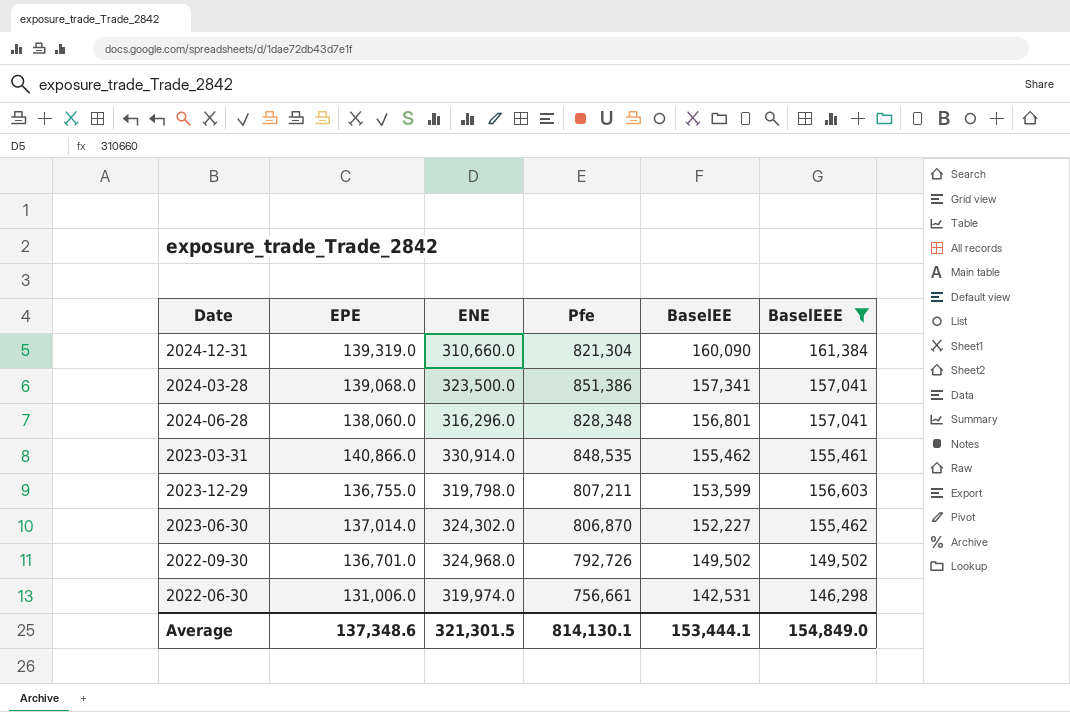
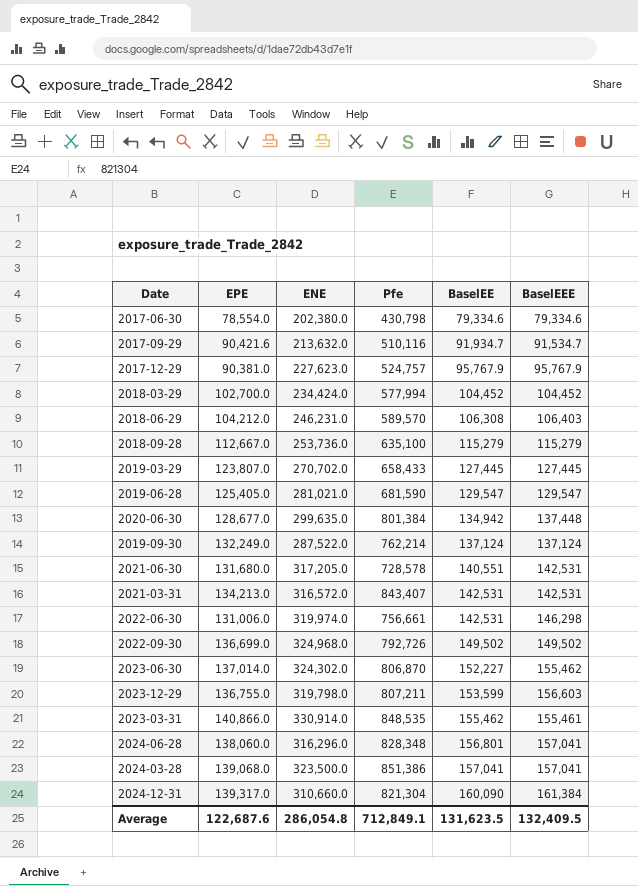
filter: BaselEEE >= 146,298 -> none
row order: BaselEE descending -> BaselEE ascending
2022-09-30 | EPE: 136,701.0 -> 136,699.0
2024-03-28 | BaselEE: 157,341 -> 157,041
2024-12-31 | EPE: 139,319.0 -> 139,317.0
Average | EPE: 137,348.6 -> 122,687.6
Average | ENE: 321,301.5 -> 286,054.8
Average | Pfe: 814,130.1 -> 712,849.1
Average | BaselEE: 153,444.1 -> 131,623.5
Average | BaselEEE: 154,849.0 -> 132,409.5

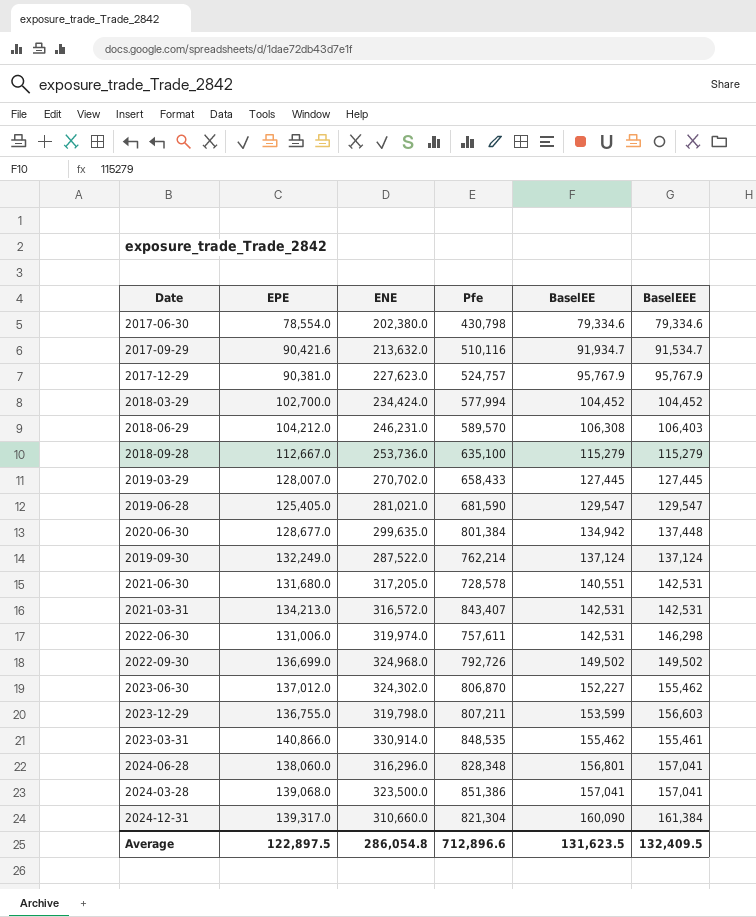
2019-03-29 | EPE: 123,807.0 -> 128,007.0
2022-06-30 | Pfe: 756,661 -> 757,611
2023-06-30 | EPE: 137,014.0 -> 137,012.0
Average | EPE: 122,687.6 -> 122,897.5
Average | Pfe: 712,849.1 -> 712,896.6

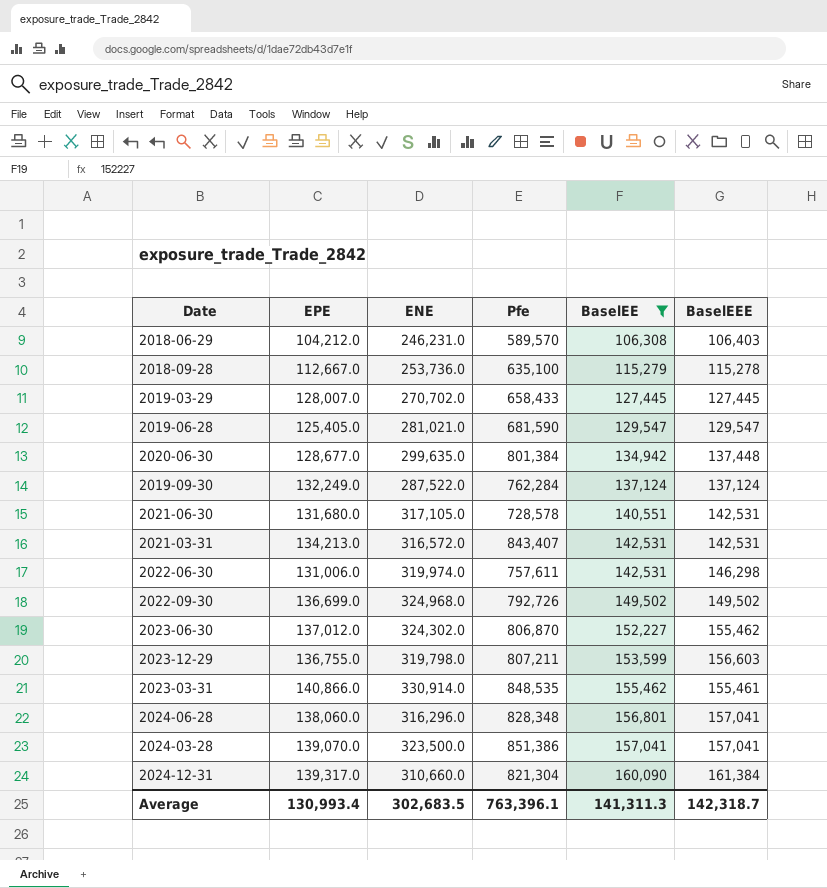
filter: none -> BaselEE >= 106,308
2018-09-28 | BaselEEE: 115,279 -> 115,278
2019-09-30 | Pfe: 762,214 -> 762,284
2021-06-30 | ENE: 317,205.0 -> 317,105.0
2024-03-28 | EPE: 139,068.0 -> 139,070.0
Average | EPE: 122,897.5 -> 130,993.4
Average | ENE: 286,054.8 -> 302,683.5
Average | Pfe: 712,896.6 -> 763,396.1
Average | BaselEE: 131,623.5 -> 141,311.3
Average | BaselEEE: 132,409.5 -> 142,318.7

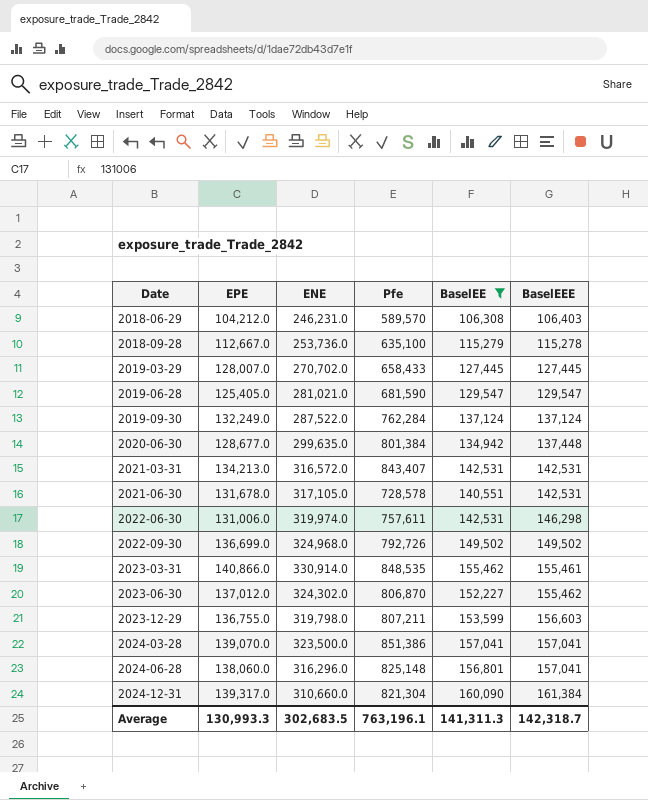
row order: BaselEE ascending -> Date ascending
2021-06-30 | EPE: 131,680.0 -> 131,678.0
2024-06-28 | Pfe: 828,348 -> 825,148
Average | EPE: 130,993.4 -> 130,993.3
Average | Pfe: 763,396.1 -> 763,196.1

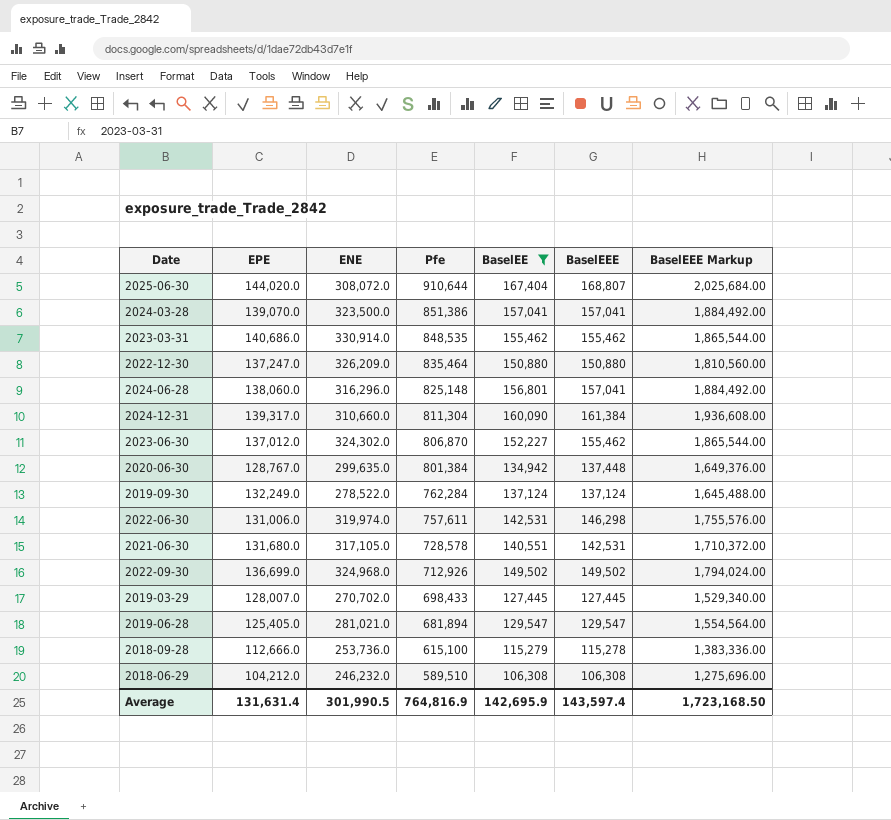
row order: Date ascending -> Pfe descending
column BaselEEE Markup | formula: none -> [BaselEEE] * 12
row 2021-03-31: 134,213.0 | 316,572.0 | 843,407 | 142,531 | 142,531 -> none
row 2023-12-29: 136,755.0 | 319,798.0 | 807,211 | 153,599 | 156,603 -> none
row 2025-06-30: none -> 144,020.0 | 308,072.0 | 910,644 | 167,404 | 168,807 | 2,025,684.00
2023-03-31 | EPE: 140,866.0 -> 140,686.0
2023-03-31 | BaselEEE: 155,461 -> 155,462
row 2022-12-30: none -> 137,247.0 | 326,209.0 | 835,464 | 150,880 | 150,880 | 1,810,560.00
2024-12-31 | Pfe: 821,304 -> 811,304
2020-06-30 | EPE: 128,677.0 -> 128,767.0
2019-09-30 | ENE: 287,522.0 -> 278,522.0
2021-06-30 | EPE: 131,678.0 -> 131,680.0
2022-09-30 | Pfe: 792,726 -> 712,926
2019-03-29 | Pfe: 658,433 -> 698,433
2019-06-28 | Pfe: 681,590 -> 681,894
2018-09-28 | EPE: 112,667.0 -> 112,666.0
2018-09-28 | Pfe: 635,100 -> 615,100
2018-06-29 | ENE: 246,231.0 -> 246,232.0
2018-06-29 | Pfe: 589,570 -> 589,510
2018-06-29 | BaselEEE: 106,403 -> 106,308
Average | EPE: 130,993.3 -> 131,631.4
Average | ENE: 302,683.5 -> 301,990.5
Average | Pfe: 763,196.1 -> 764,816.9
Average | BaselEE: 141,311.3 -> 142,695.9
Average | BaselEEE: 142,318.7 -> 143,597.4

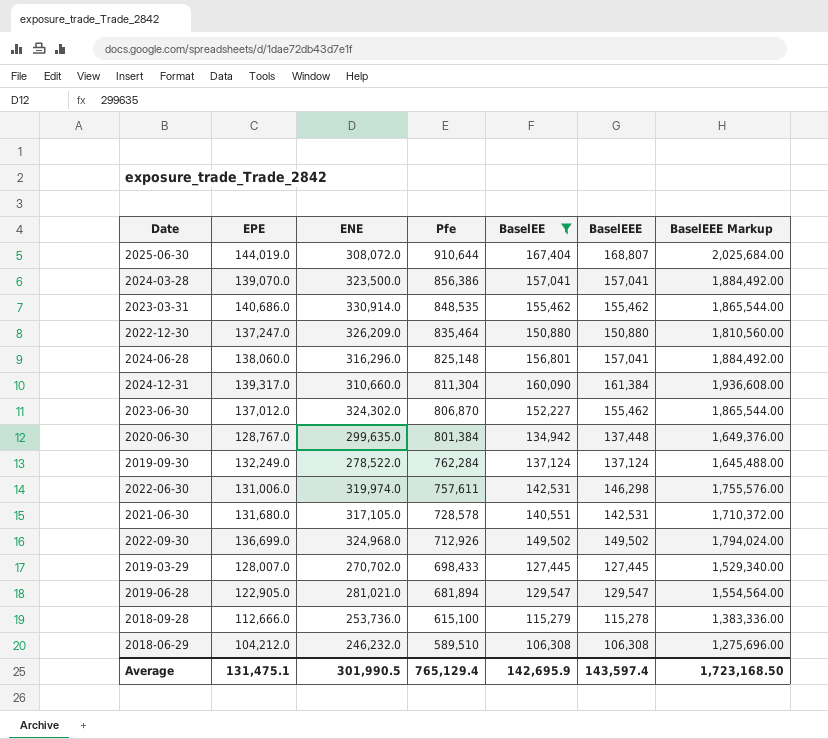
2025-06-30 | EPE: 144,020.0 -> 144,019.0
2024-03-28 | Pfe: 851,386 -> 856,386
2019-06-28 | EPE: 125,405.0 -> 122,905.0
Average | EPE: 131,631.4 -> 131,475.1
Average | Pfe: 764,816.9 -> 765,129.4

